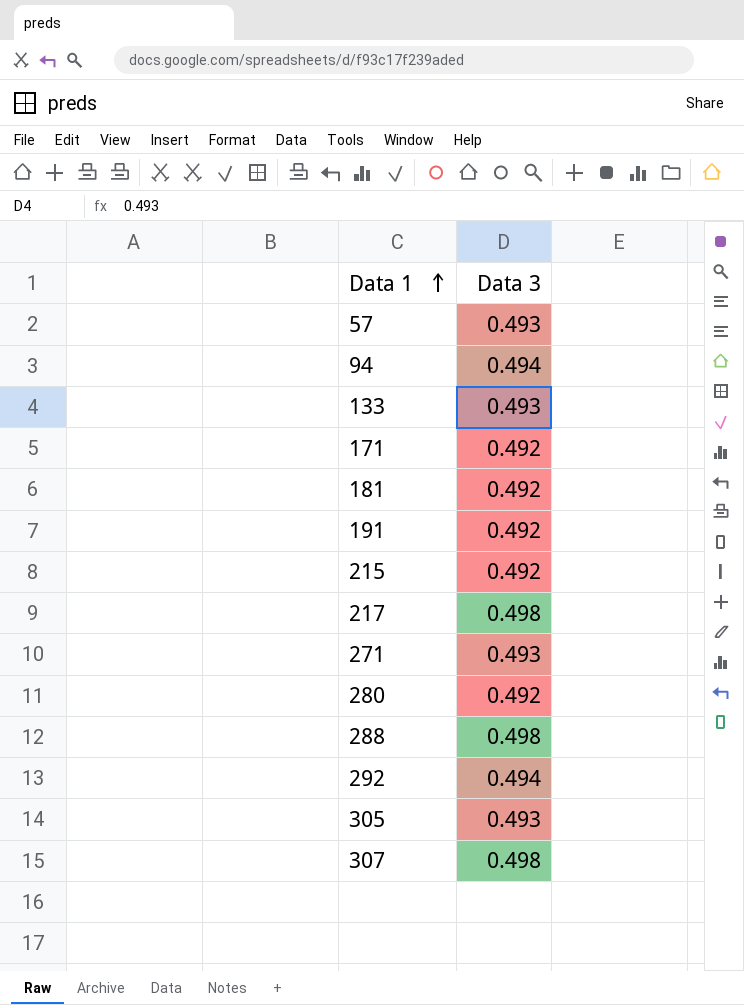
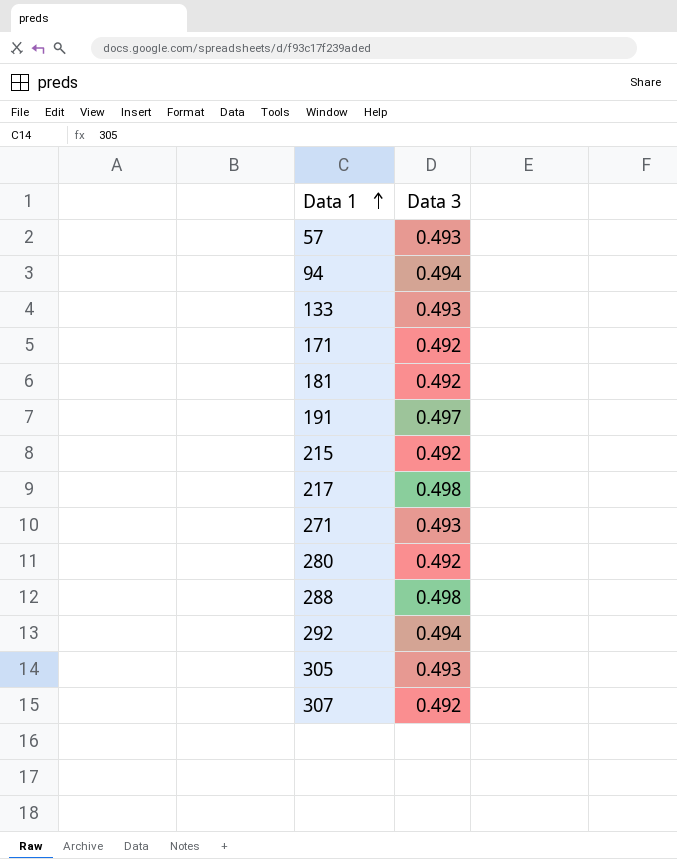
191 | Data 3: 0.492 -> 0.497
307 | Data 3: 0.498 -> 0.492

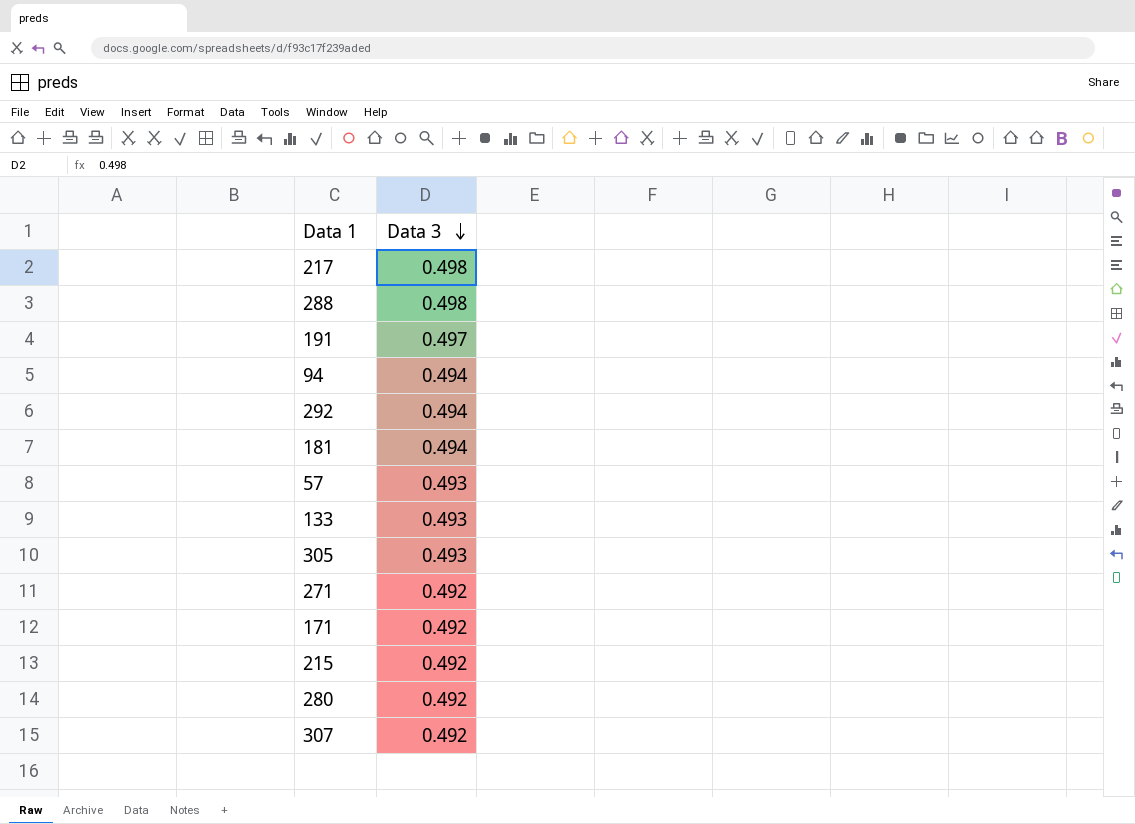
row order: Data 1 ascending -> Data 3 descending
181 | Data 3: 0.492 -> 0.494
271 | Data 3: 0.493 -> 0.492

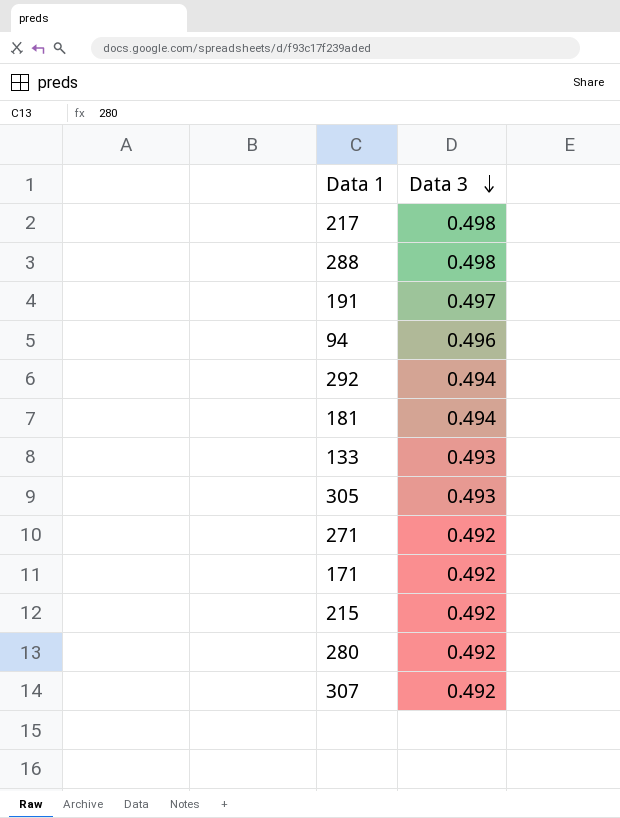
row 57: 0.493 -> none
94 | Data 3: 0.494 -> 0.496

